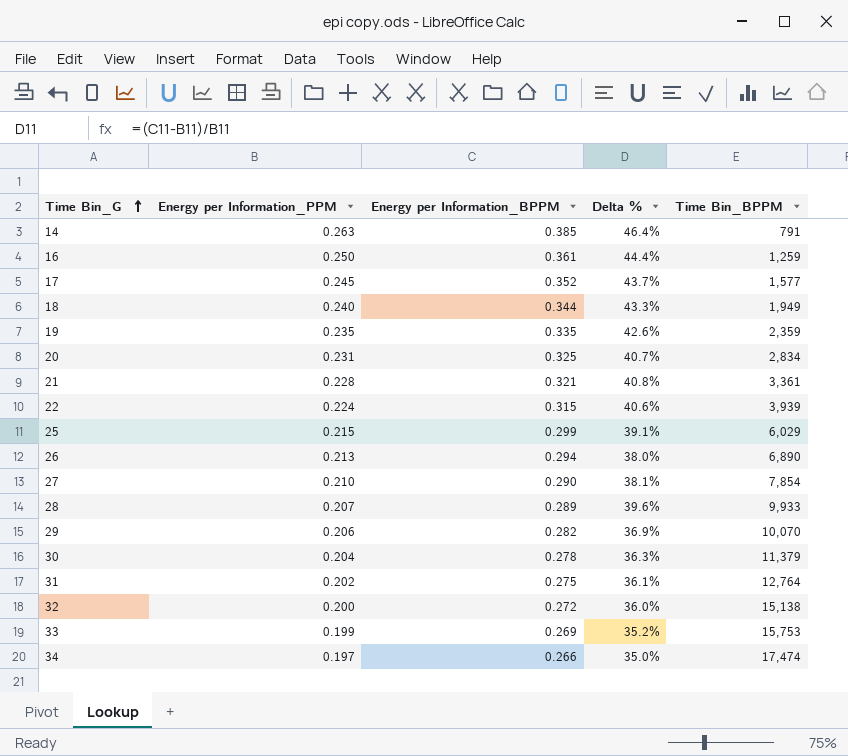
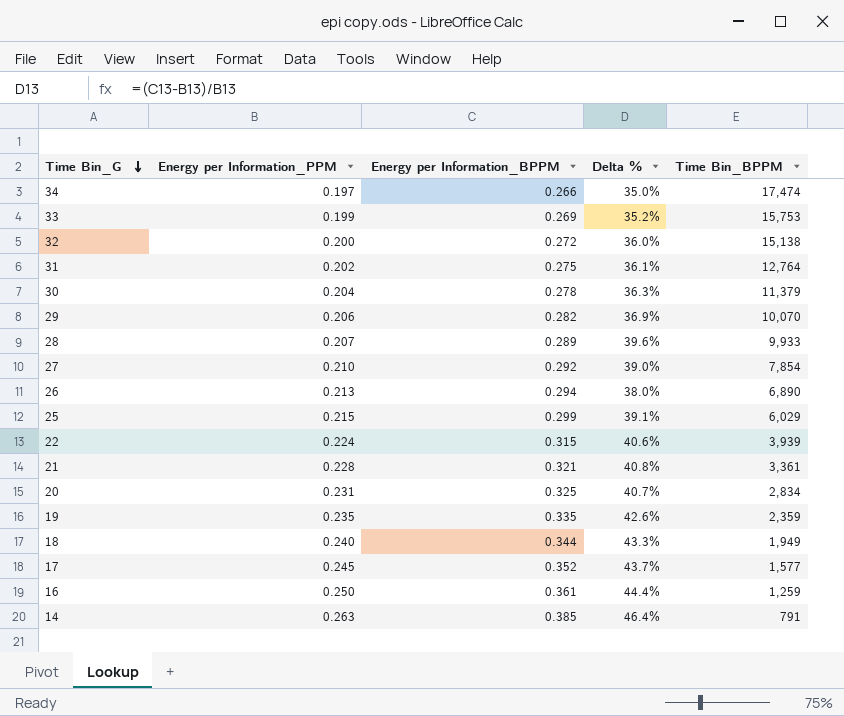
row order: Time Bin_G ascending -> Time Bin_G descending
27 | Energy per Information_BPPM: 0.290 -> 0.292
27 | Delta %: 38.1% -> 39.0%

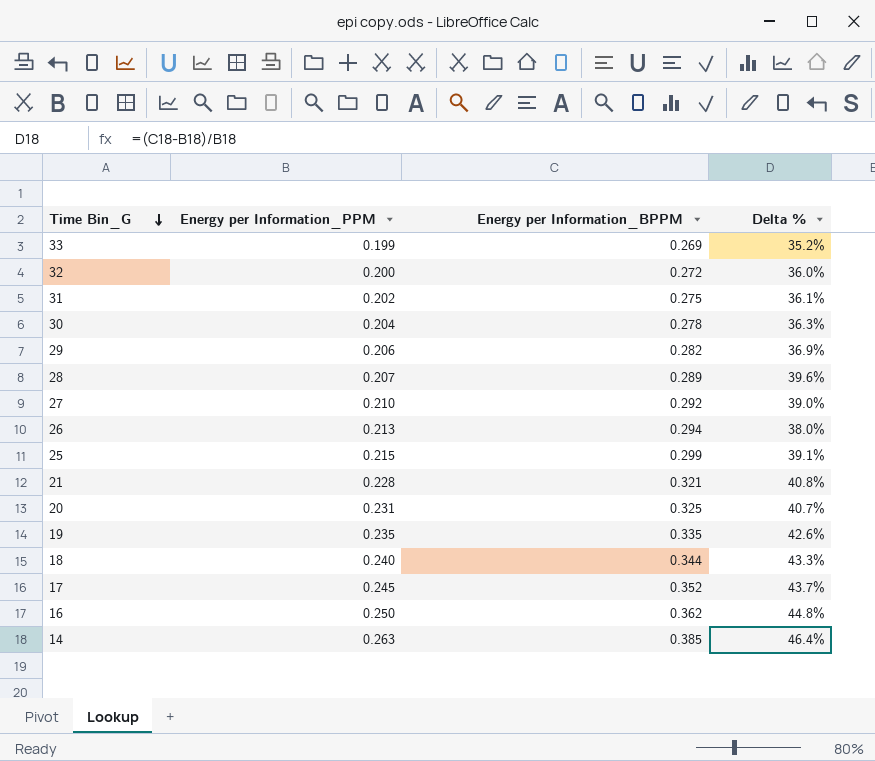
column Time Bin_BPPM | position: 5 -> none
row 34: 0.197 | 0.266 | 35.0% | 17,474 -> none
row 22: 0.224 | 0.315 | 40.6% | 3,939 -> none
16 | Energy per Information_BPPM: 0.361 -> 0.362
16 | Delta %: 44.4% -> 44.8%

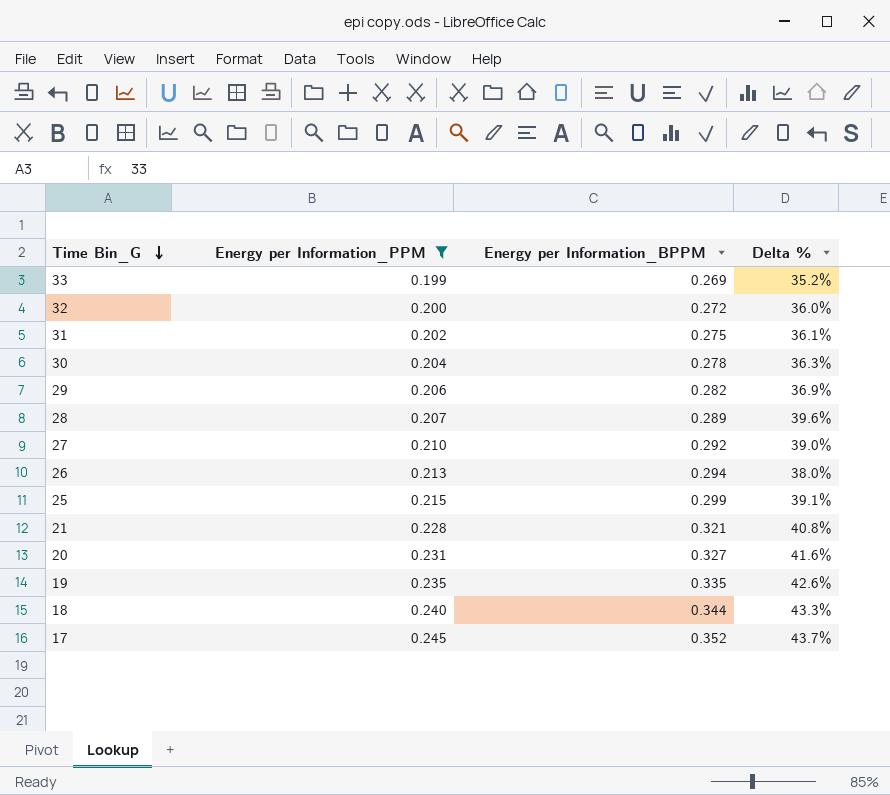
filter: none -> Energy per Information_PPM <= 0.245
20 | Energy per Information_BPPM: 0.325 -> 0.327
20 | Delta %: 40.7% -> 41.6%

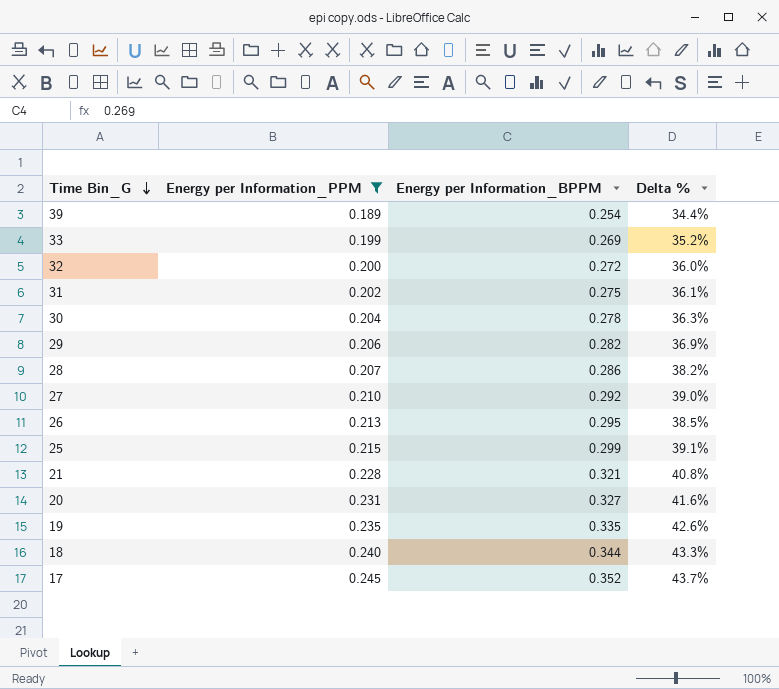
row 39: none -> 0.189 | 0.254 | 34.4%
28 | Energy per Information_BPPM: 0.289 -> 0.286
28 | Delta %: 39.6% -> 38.2%
26 | Energy per Information_BPPM: 0.294 -> 0.295
26 | Delta %: 38.0% -> 38.5%

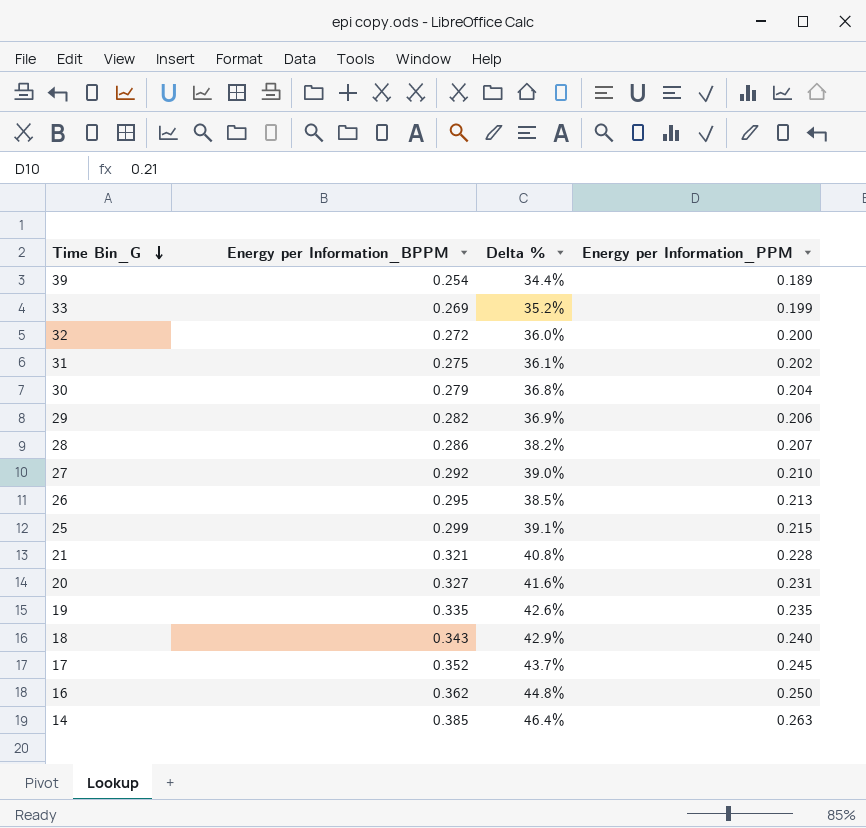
filter: Energy per Information_PPM <= 0.245 -> none
column Energy per Information_PPM | position: 2 -> 4
30 | Energy per Information_BPPM: 0.278 -> 0.279
30 | Delta %: 36.3% -> 36.8%
18 | Energy per Information_BPPM: 0.344 -> 0.343
18 | Delta %: 43.3% -> 42.9%

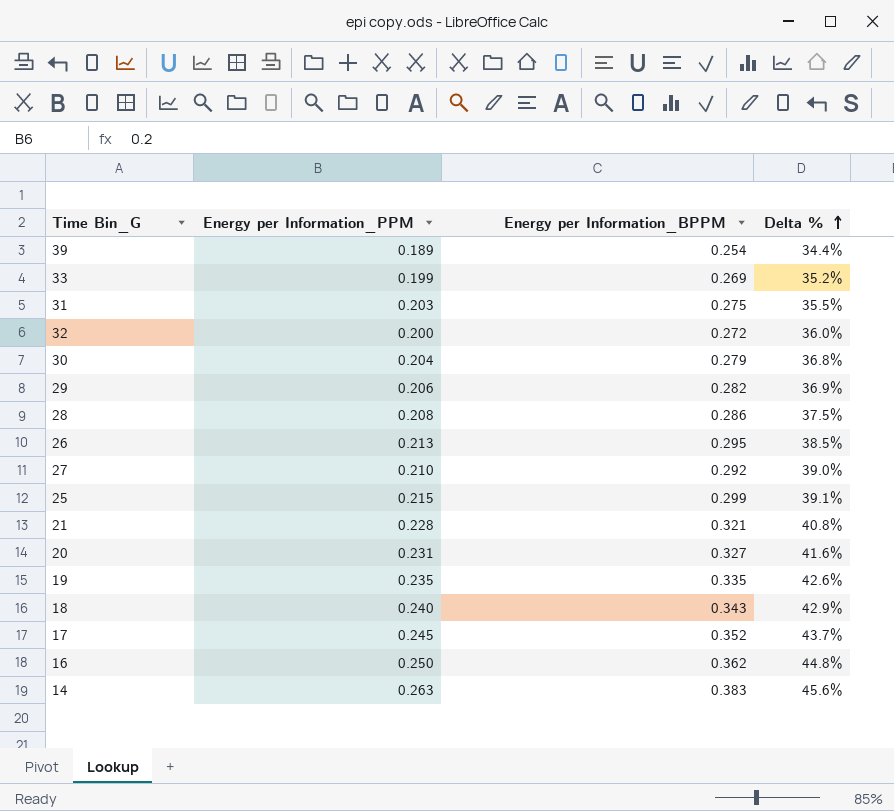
row order: Time Bin_G descending -> Delta % ascending
column Energy per Information_PPM | position: 4 -> 2
31 | Energy per Information_PPM: 0.202 -> 0.203
31 | Delta %: 36.1% -> 35.5%
28 | Energy per Information_PPM: 0.207 -> 0.208
28 | Delta %: 38.2% -> 37.5%
14 | Energy per Information_BPPM: 0.385 -> 0.383
14 | Delta %: 46.4% -> 45.6%

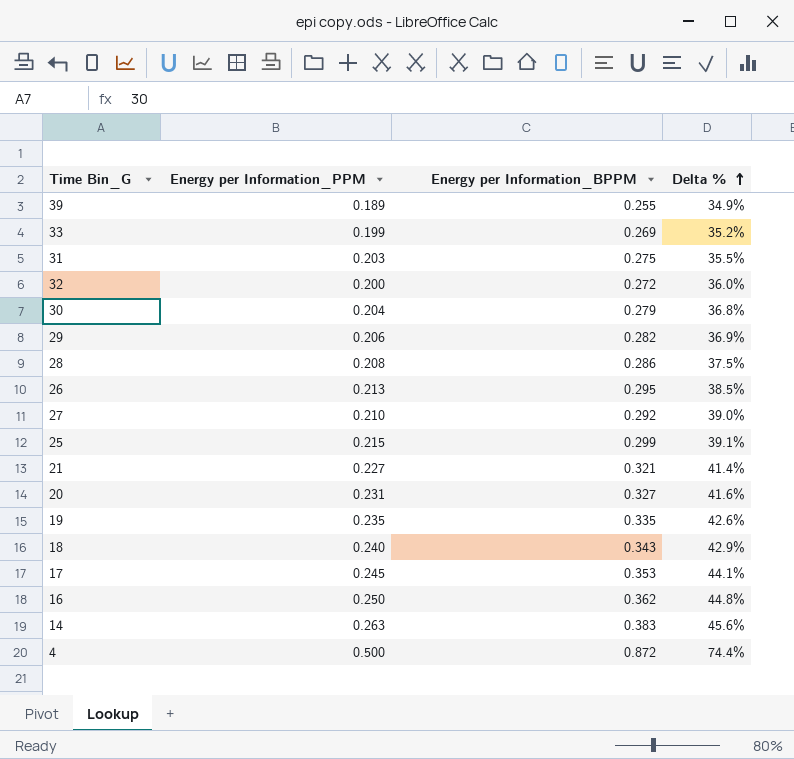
39 | Energy per Information_BPPM: 0.254 -> 0.255
39 | Delta %: 34.4% -> 34.9%
21 | Energy per Information_PPM: 0.228 -> 0.227
21 | Delta %: 40.8% -> 41.4%
17 | Energy per Information_BPPM: 0.352 -> 0.353
17 | Delta %: 43.7% -> 44.1%
row 4: none -> 0.500 | 0.872 | 74.4%

